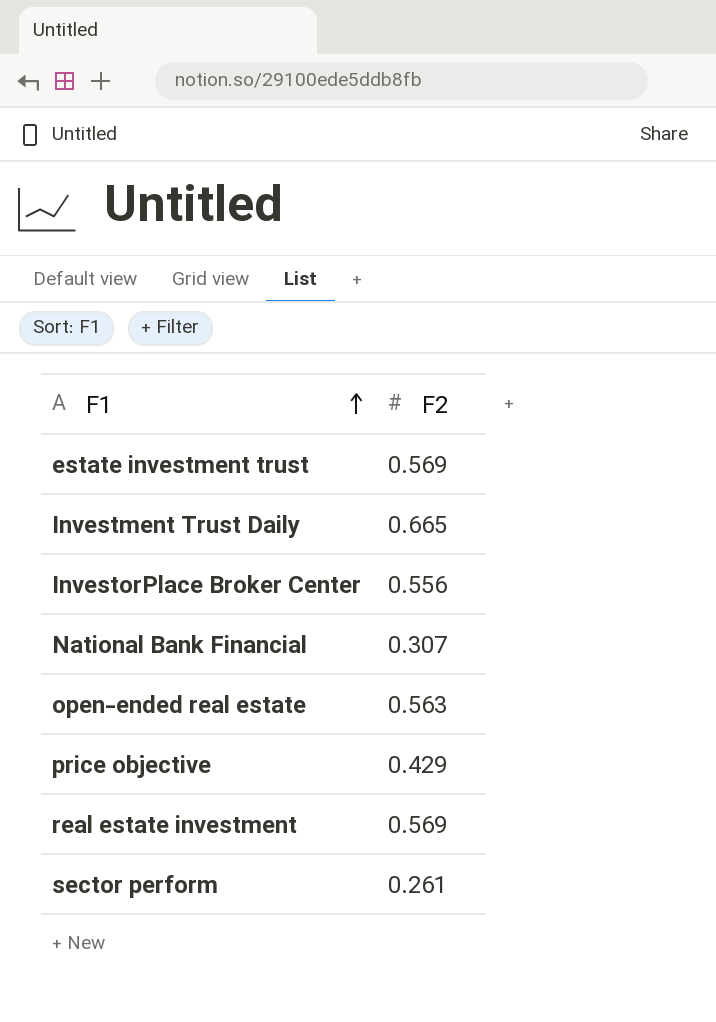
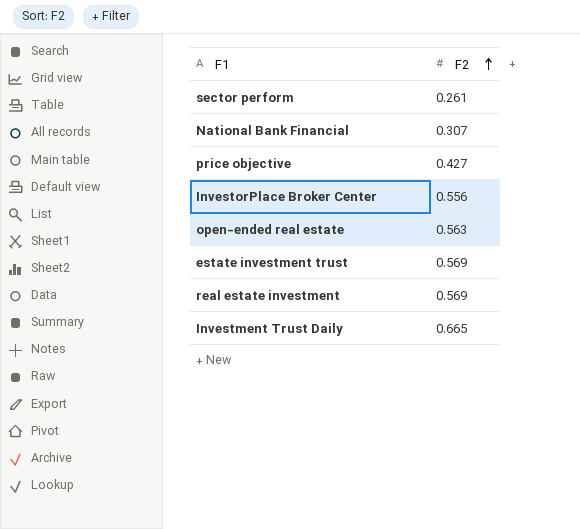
row order: F1 ascending -> F2 ascending
price objective | F2: 0.429 -> 0.427

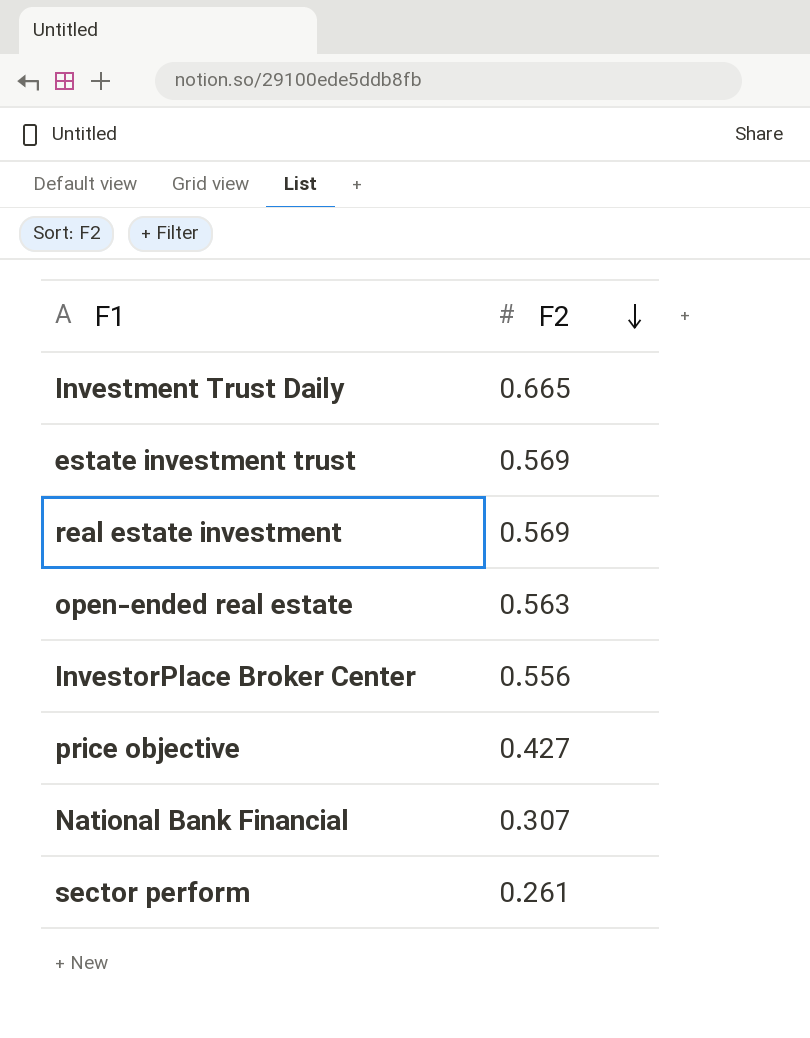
row order: F2 ascending -> F2 descending

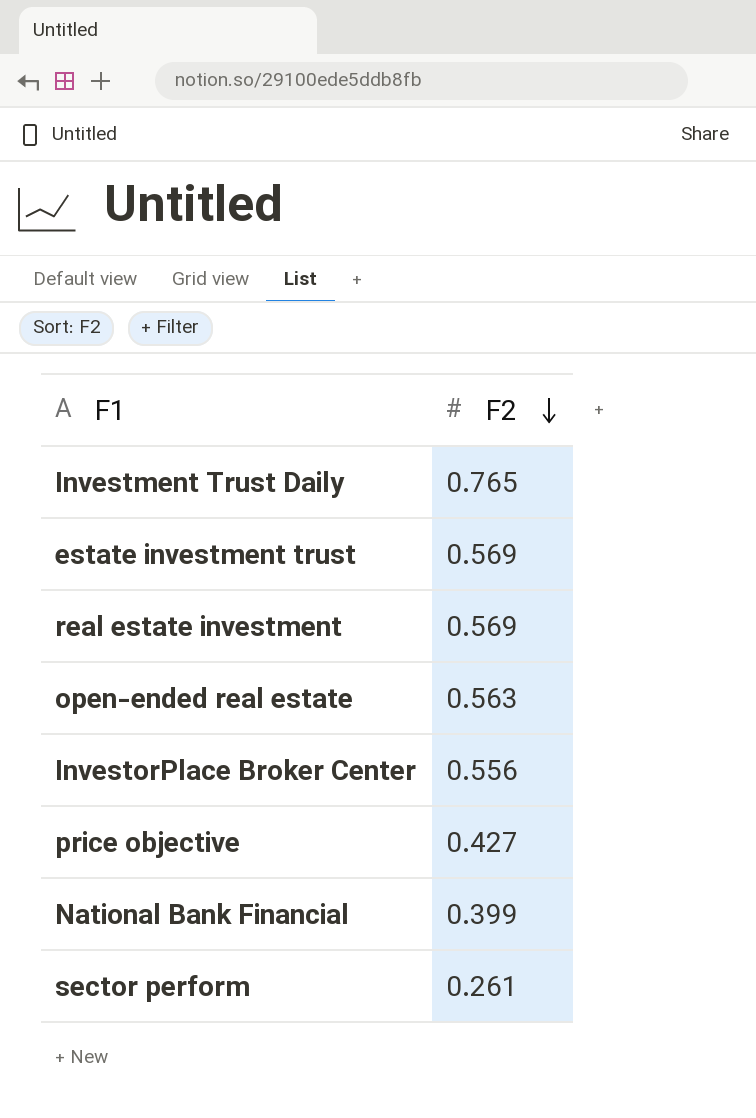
Investment Trust Daily | F2: 0.665 -> 0.765
National Bank Financial | F2: 0.307 -> 0.399

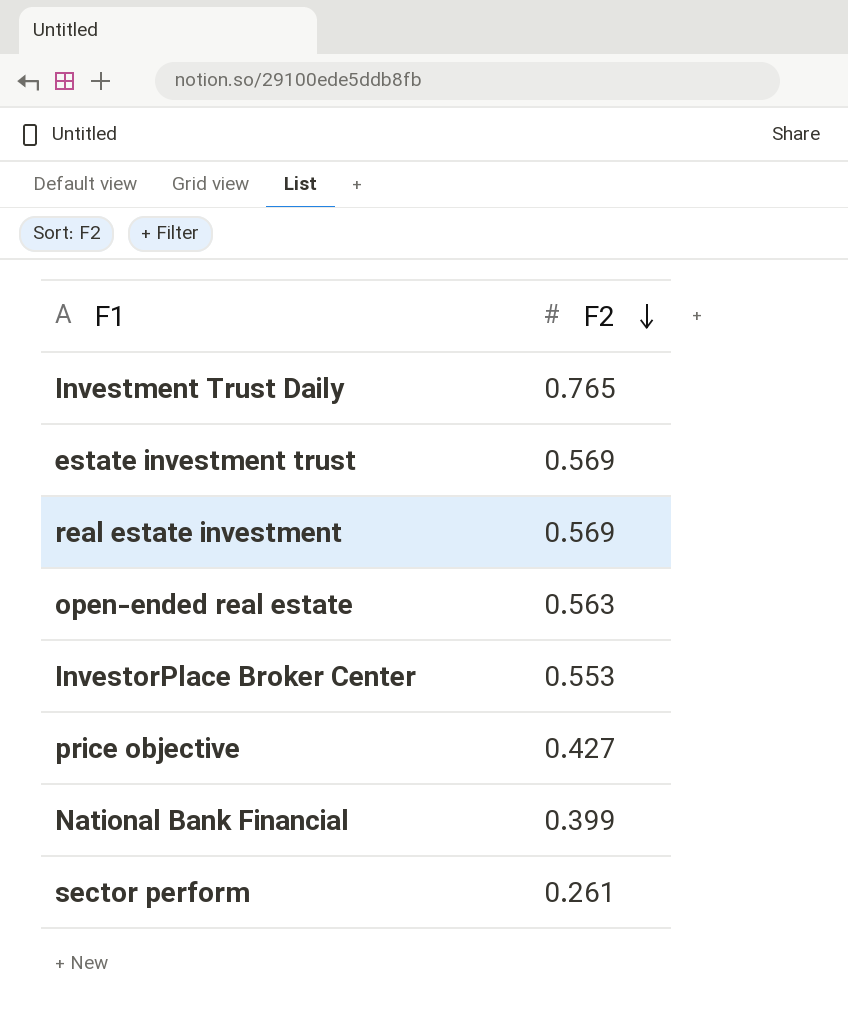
InvestorPlace Broker Center | F2: 0.556 -> 0.553

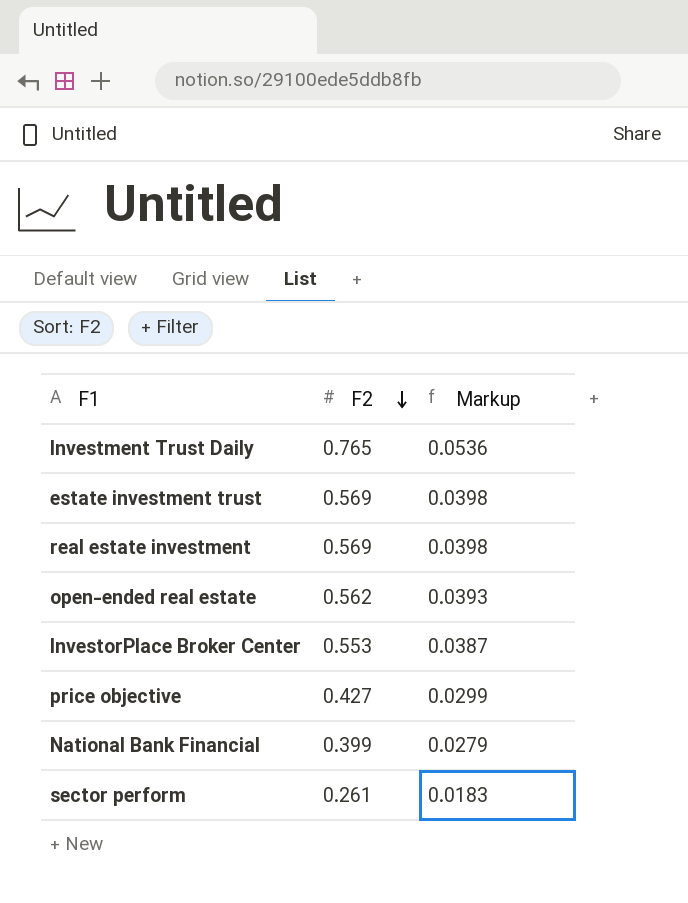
column Markup | formula: none -> [F2] * 0.07
open-ended real estate | F2: 0.563 -> 0.562

